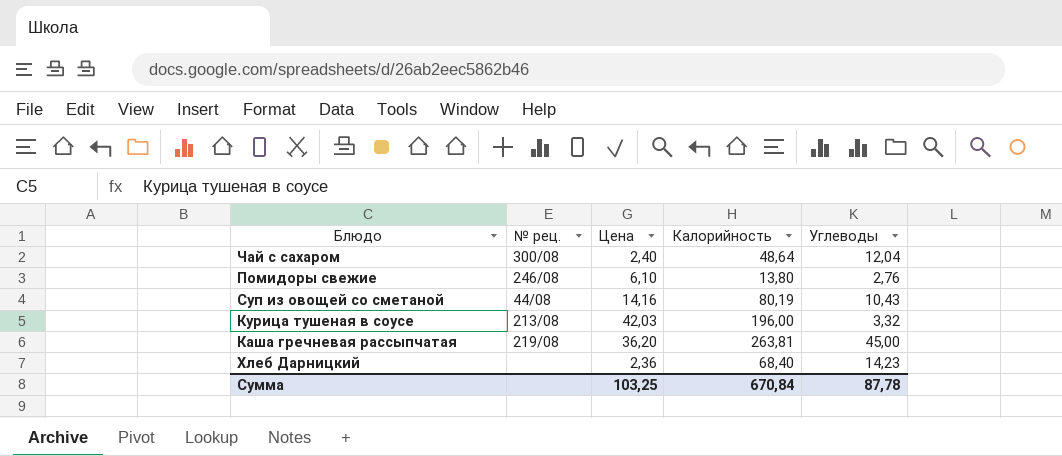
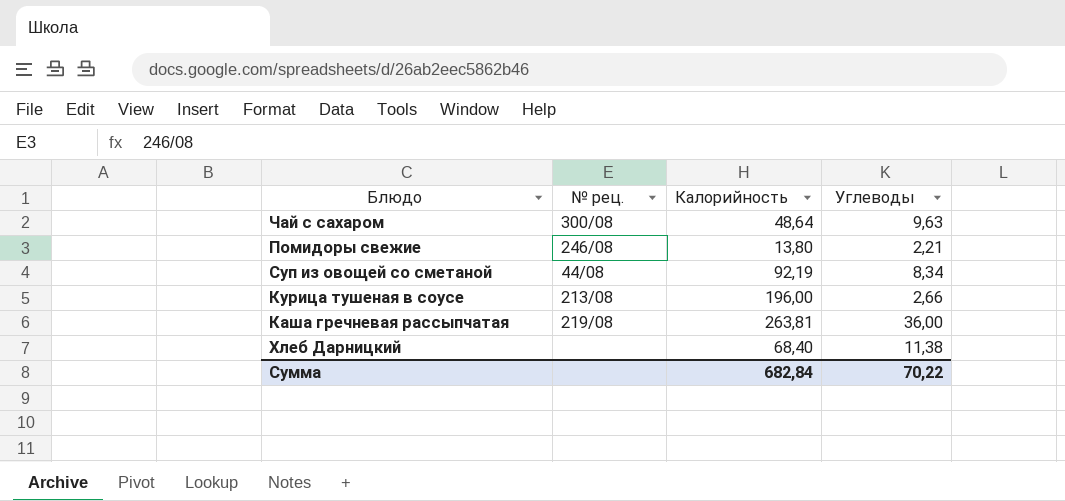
column Цена | position: 3 -> none
Чай с сахаром | Углеводы: 12,04 -> 9,63
Помидоры свежие | Углеводы: 2,76 -> 2,21
Суп из овощей со сметаной | Калорийность: 80,19 -> 92,19
Суп из овощей со сметаной | Углеводы: 10,43 -> 8,34
Курица тушеная в соусе | Углеводы: 3,32 -> 2,66
Каша гречневая рассыпчатая | Углеводы: 45,00 -> 36,00
Хлеб Дарницкий | Углеводы: 14,23 -> 11,38
Сумма | Калорийность: 670,84 -> 682,84
Сумма | Углеводы: 87,78 -> 70,22

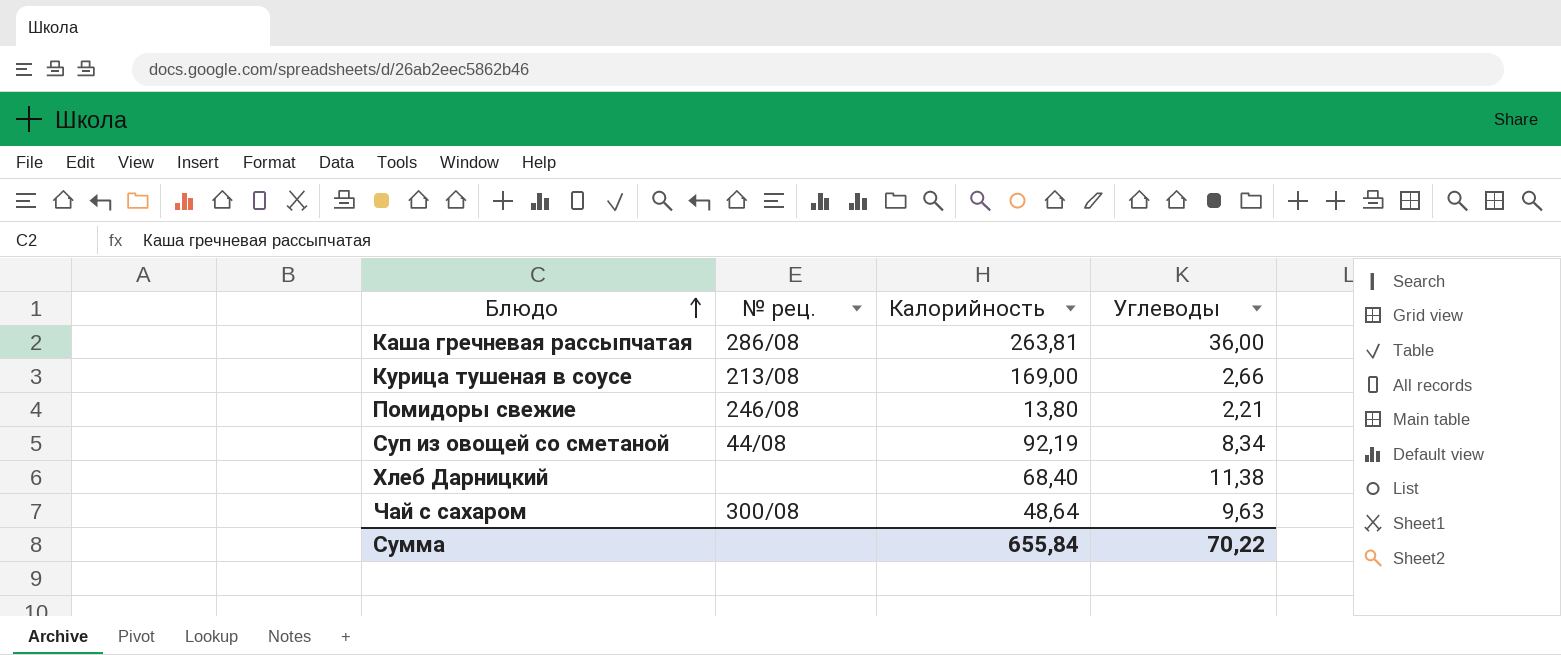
row order: none -> Блюдо ascending
Каша гречневая рассыпчатая | № рец.: 219/08 -> 286/08
Курица тушеная в соусе | Калорийность: 196,00 -> 169,00
Сумма | Калорийность: 682,84 -> 655,84

